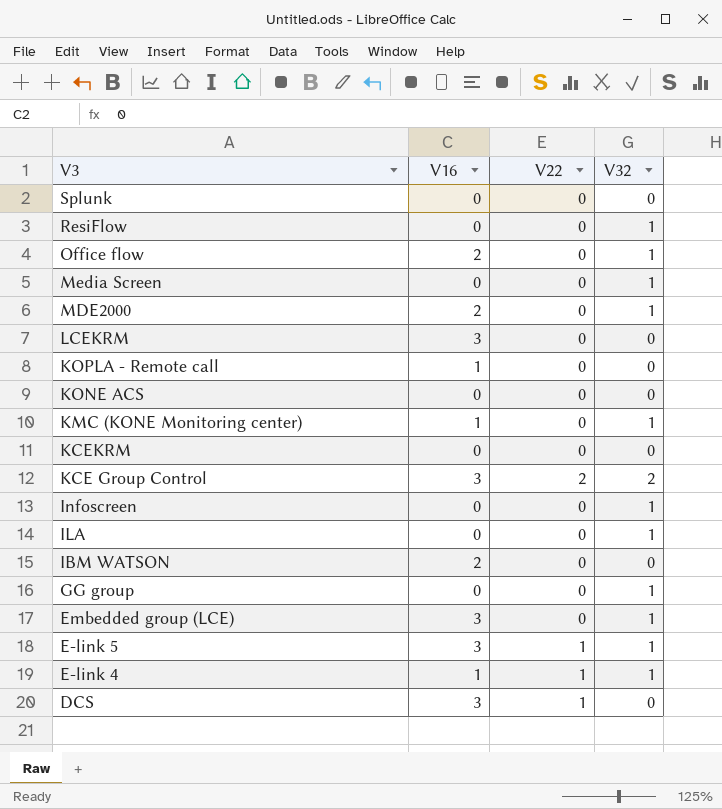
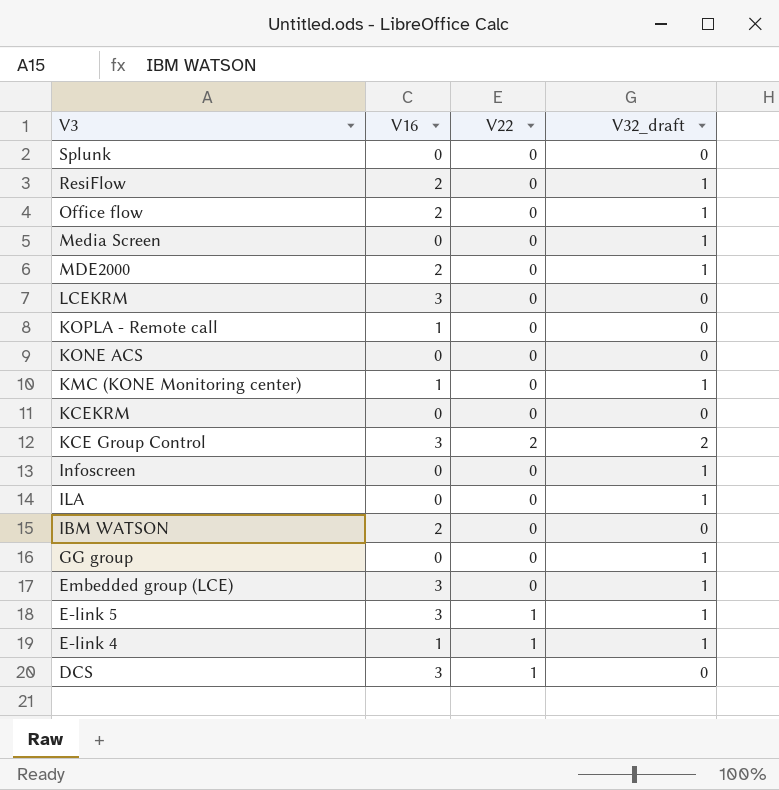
column name: V32 -> V32_draft
ResiFlow | V16: 0 -> 2

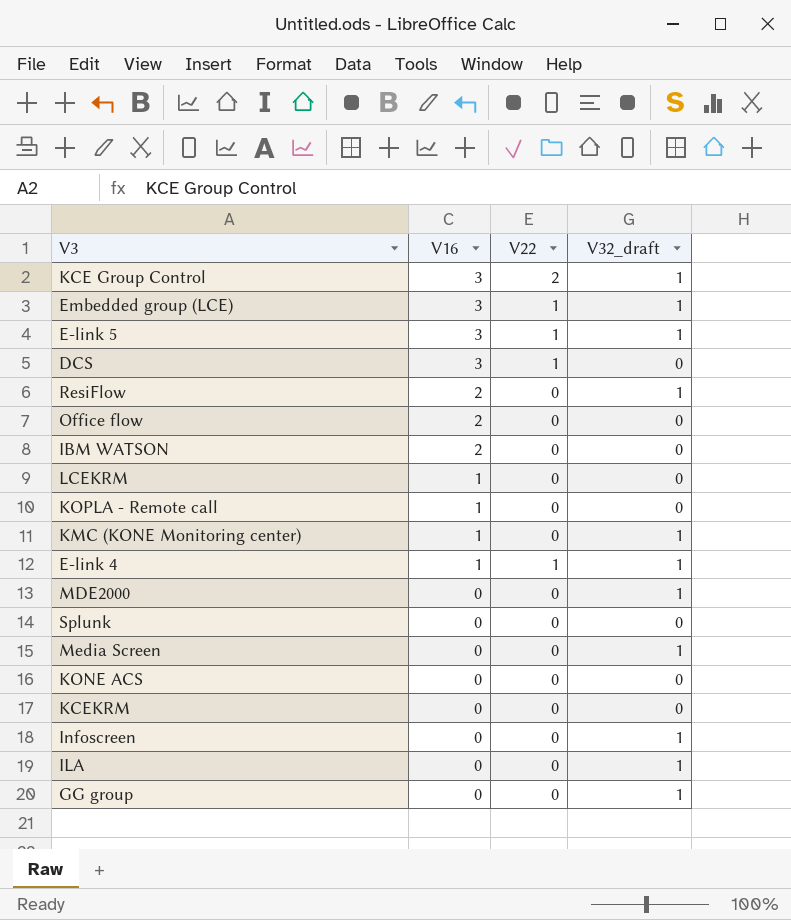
row order: V3 descending -> V16 descending
KCE Group Control | V32_draft: 2 -> 1
Embedded group (LCE) | V22: 0 -> 1
Office flow | V32_draft: 1 -> 0
LCEKRM | V16: 3 -> 1
MDE2000 | V16: 2 -> 0

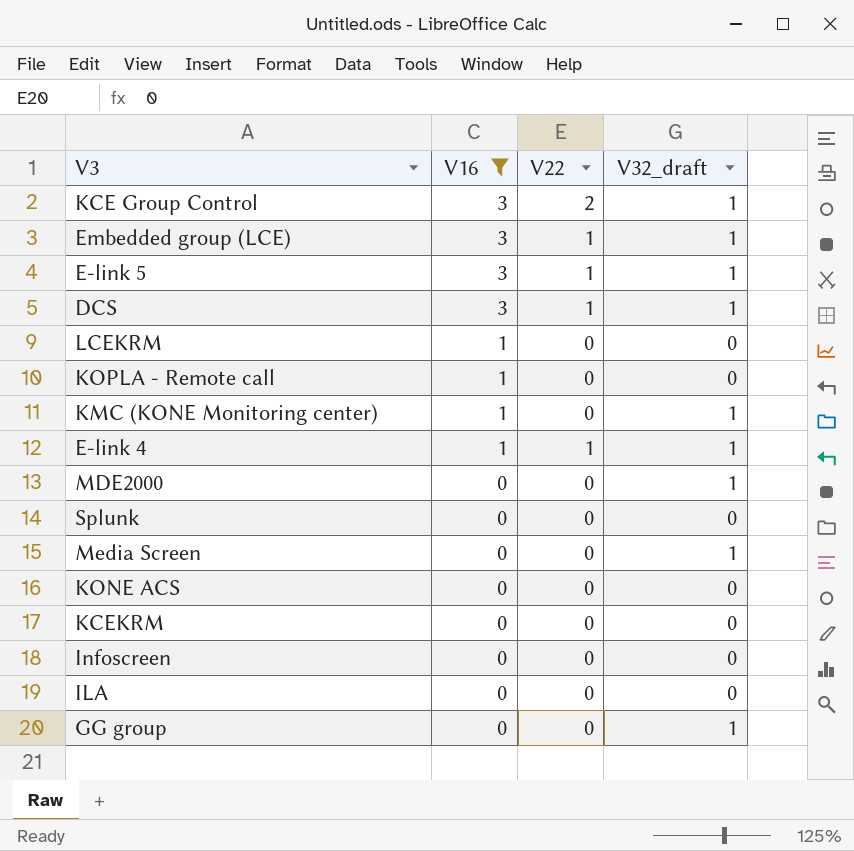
filter: none -> V16 != 2
DCS | V32_draft: 0 -> 1
Infoscreen | V32_draft: 1 -> 0
ILA | V32_draft: 1 -> 0

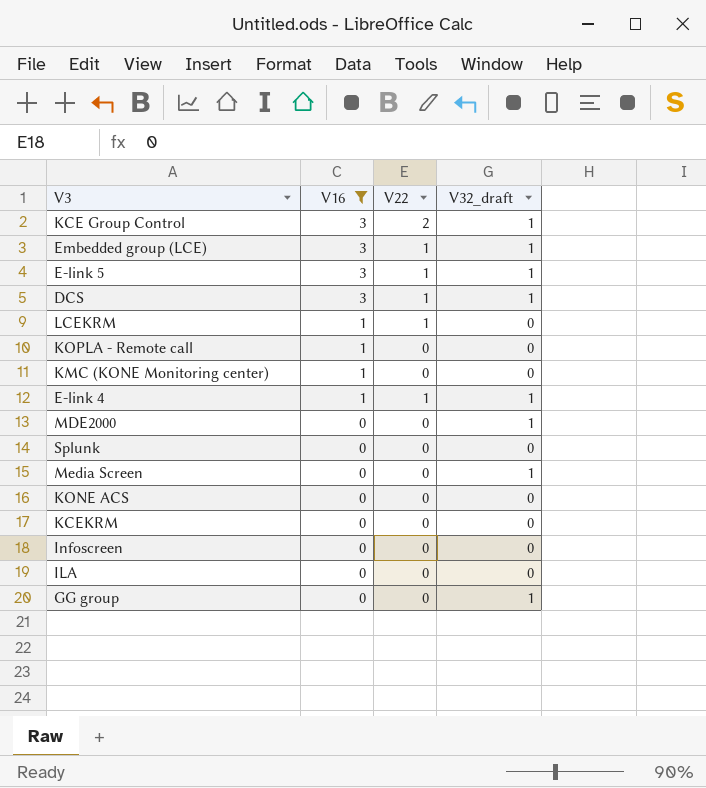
LCEKRM | V22: 0 -> 1
KMC (KONE Monitoring center) | V32_draft: 1 -> 0

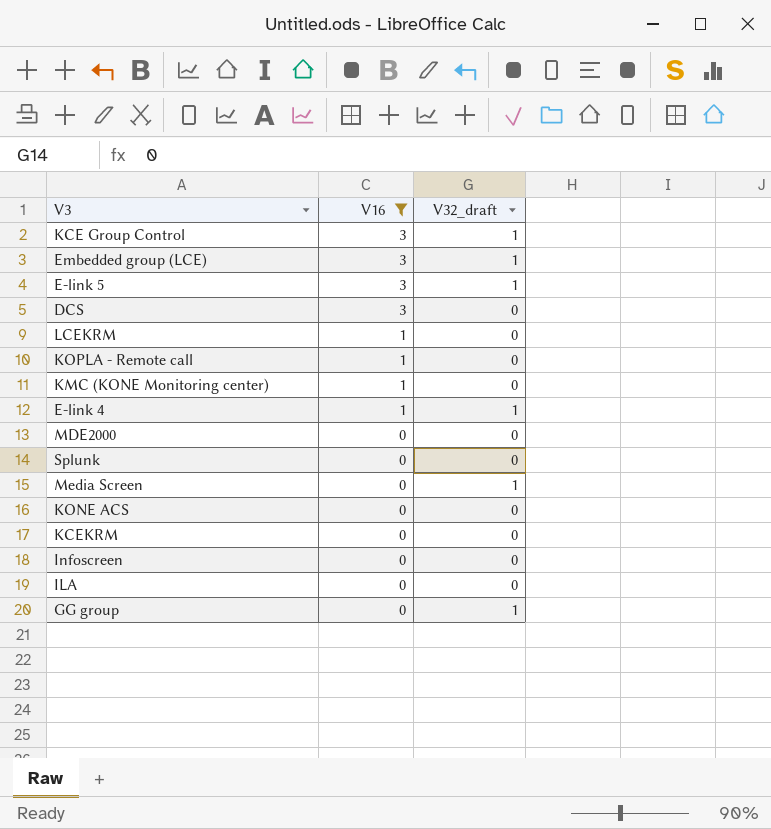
column V22 | position: 3 -> none
DCS | V32_draft: 1 -> 0
MDE2000 | V32_draft: 1 -> 0

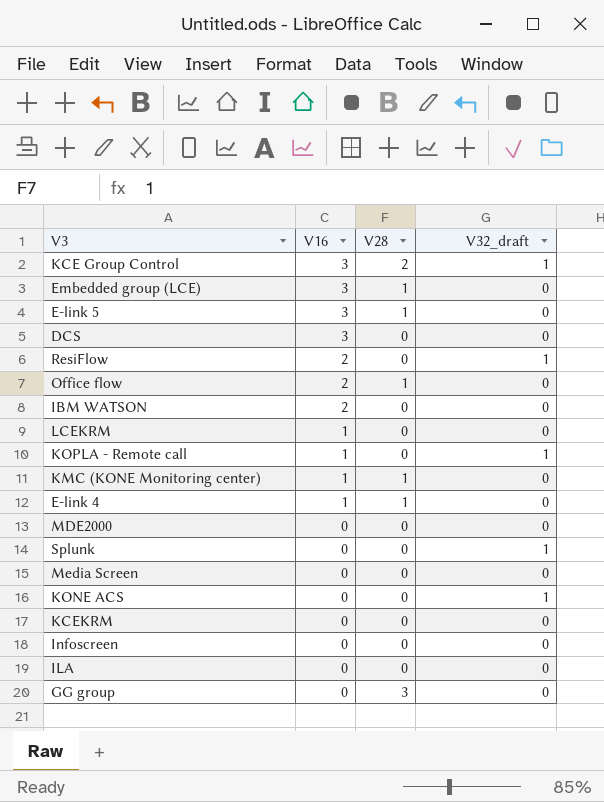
filter: V16 != 2 -> none
column V28 | position: none -> 3
Embedded group (LCE) | V32_draft: 1 -> 0
E-link 5 | V32_draft: 1 -> 0
KOPLA - Remote call | V32_draft: 0 -> 1
E-link 4 | V32_draft: 1 -> 0
Splunk | V32_draft: 0 -> 1
Media Screen | V32_draft: 1 -> 0
KONE ACS | V32_draft: 0 -> 1
GG group | V32_draft: 1 -> 0

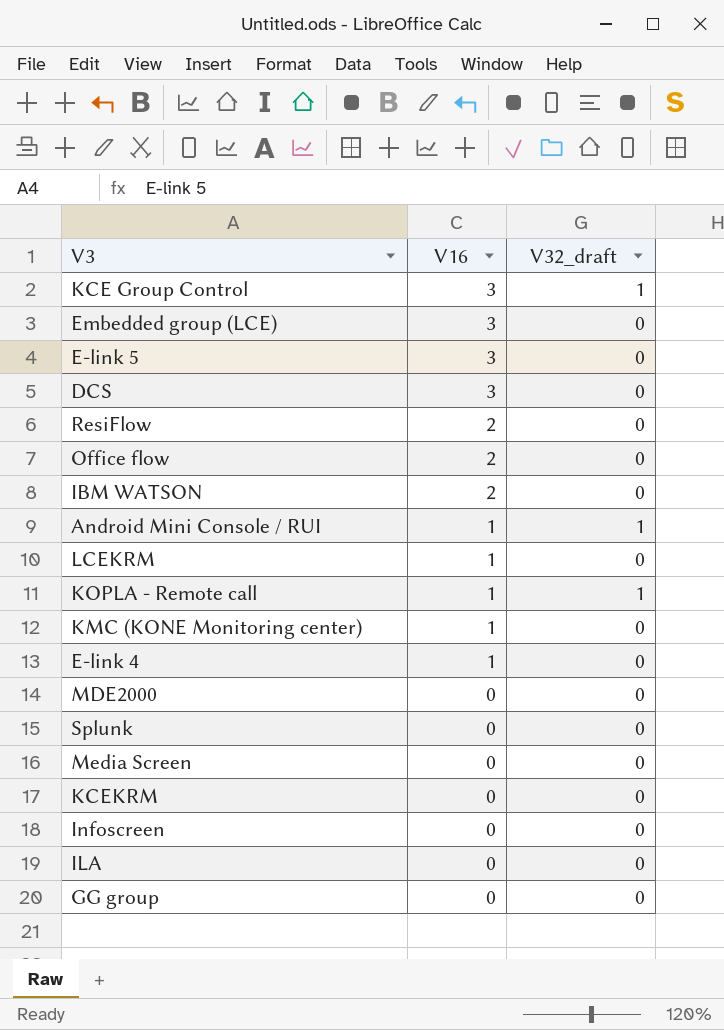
column V28 | position: 3 -> none
row KONE ACS: 0 | 0 | 1 -> none
ResiFlow | V32_draft: 1 -> 0
row Android Mini Console / RUI: none -> 1 | 1
Splunk | V32_draft: 1 -> 0

